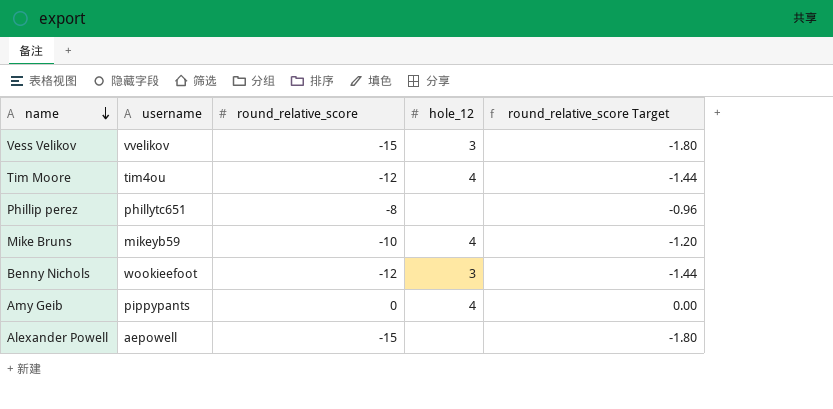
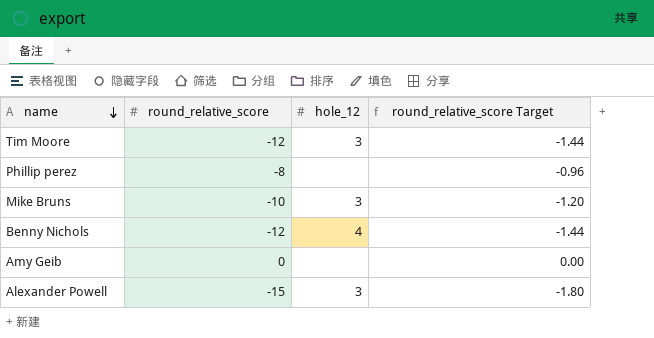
column username | position: 2 -> none
row Vess Velikov: vvelikov | -15 | 3 | -1.80 -> none
Tim Moore | hole_12: 4 -> 3
Mike Bruns | hole_12: 4 -> 3
Benny Nichols | hole_12: 3 -> 4
Amy Geib | hole_12: 4 -> none
Alexander Powell | hole_12: none -> 3

